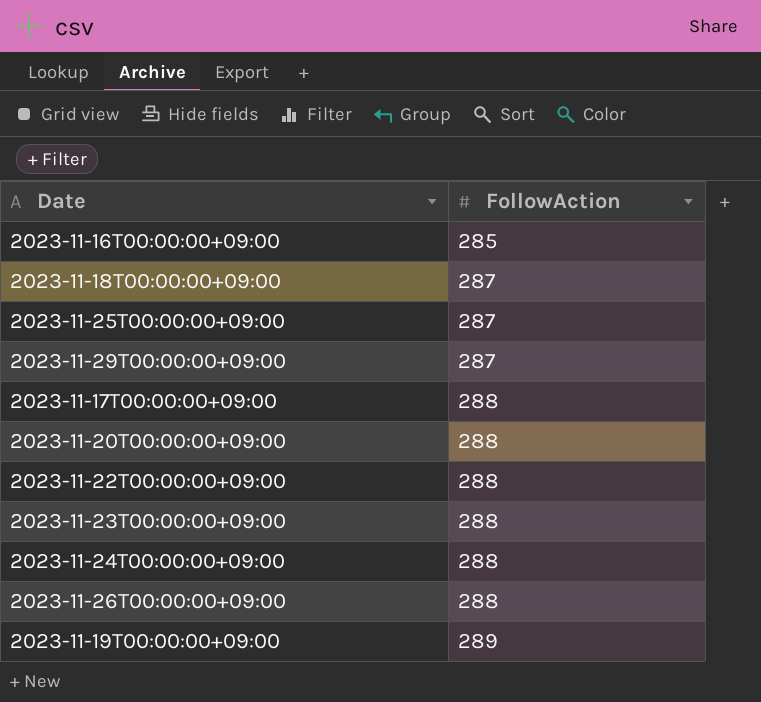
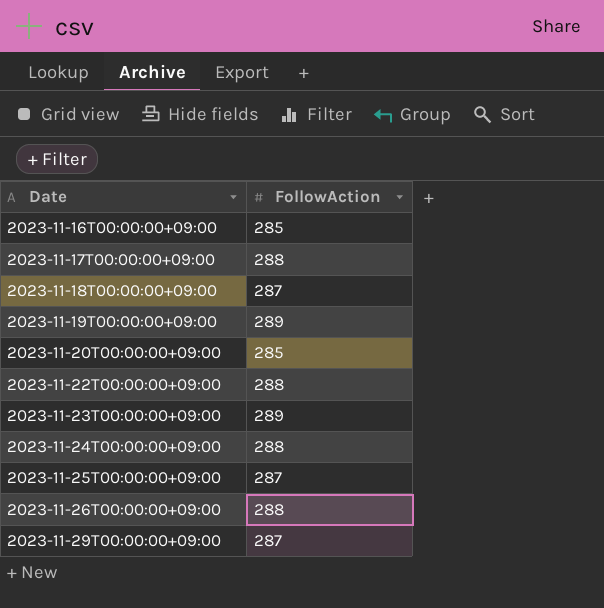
row order: FollowAction ascending -> Date ascending
2023-11-20T00:00:00+09:00 | FollowAction: 288 -> 285
2023-11-23T00:00:00+09:00 | FollowAction: 288 -> 289

